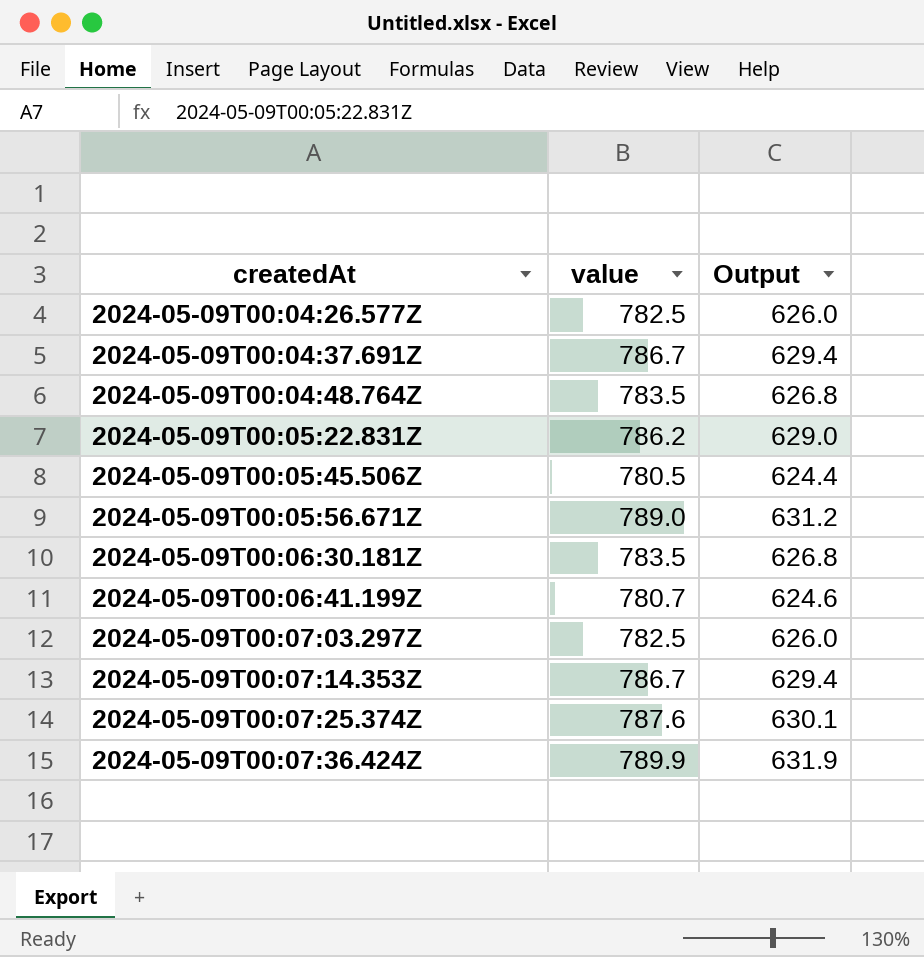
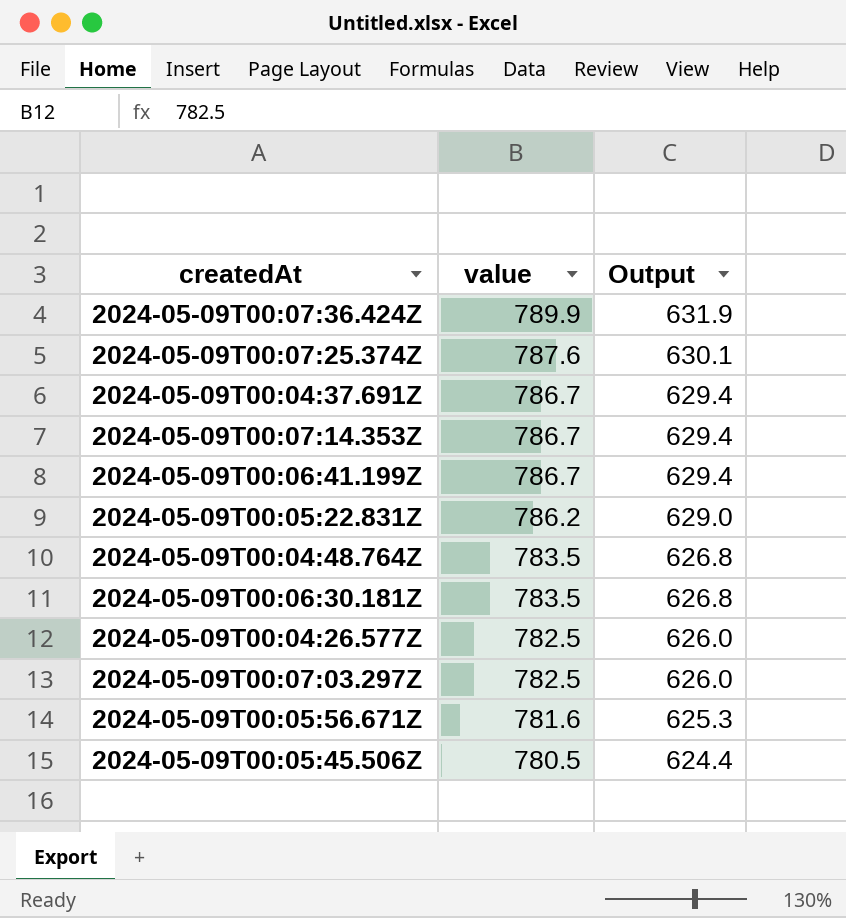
row order: createdAt ascending -> value descending
2024-05-09T00:06:41.199Z | value: 780.7 -> 786.7
2024-05-09T00:06:41.199Z | Output: 624.6 -> 629.4
2024-05-09T00:05:56.671Z | value: 789.0 -> 781.6
2024-05-09T00:05:56.671Z | Output: 631.2 -> 625.3

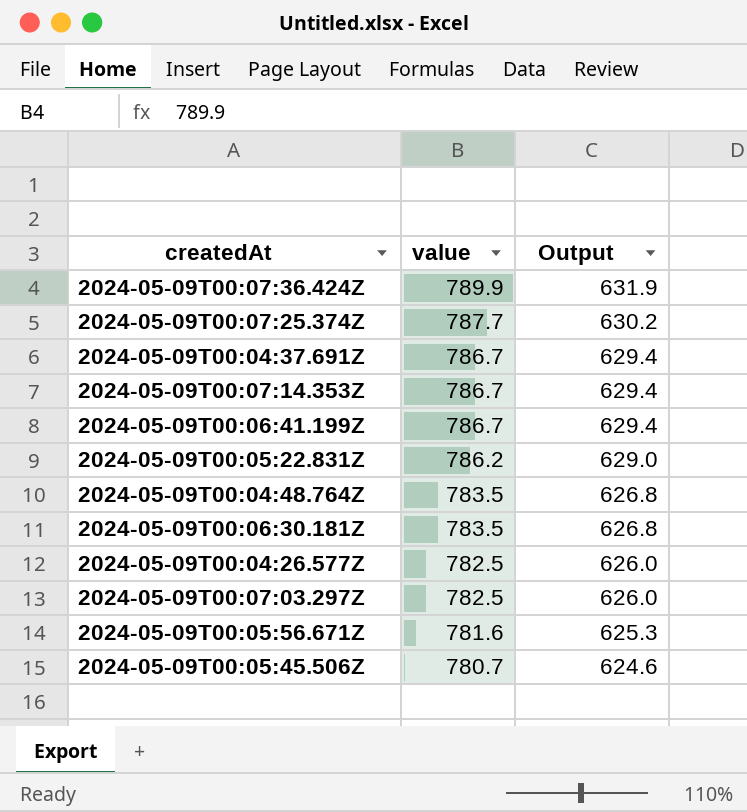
2024-05-09T00:07:25.374Z | value: 787.6 -> 787.7
2024-05-09T00:07:25.374Z | Output: 630.1 -> 630.2
2024-05-09T00:05:45.506Z | value: 780.5 -> 780.7
2024-05-09T00:05:45.506Z | Output: 624.4 -> 624.6

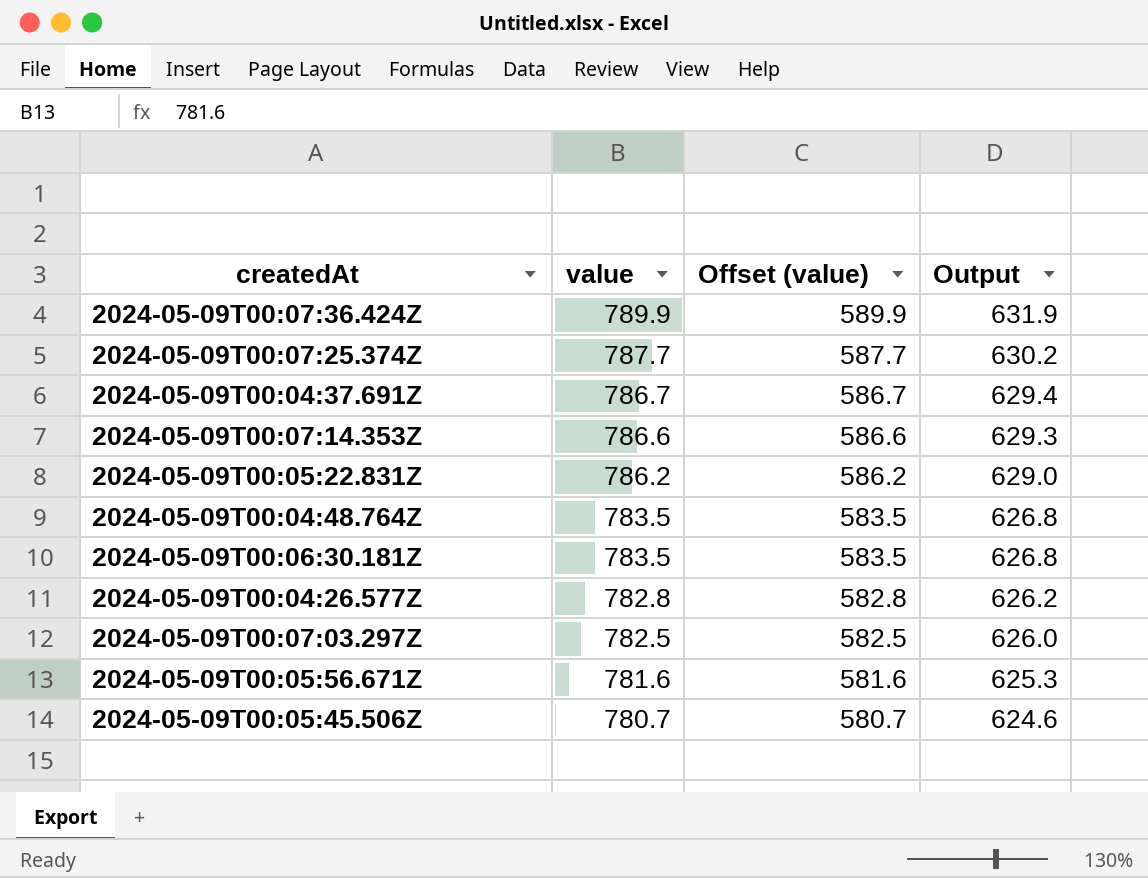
column Offset (value) | formula: none -> [value] - 200
row 2024-05-09T00:06:41.199Z: 786.7 | 629.4 -> none
2024-05-09T00:07:14.353Z | value: 786.7 -> 786.6
2024-05-09T00:07:14.353Z | Output: 629.4 -> 629.3
2024-05-09T00:04:26.577Z | value: 782.5 -> 782.8
2024-05-09T00:04:26.577Z | Output: 626.0 -> 626.2

